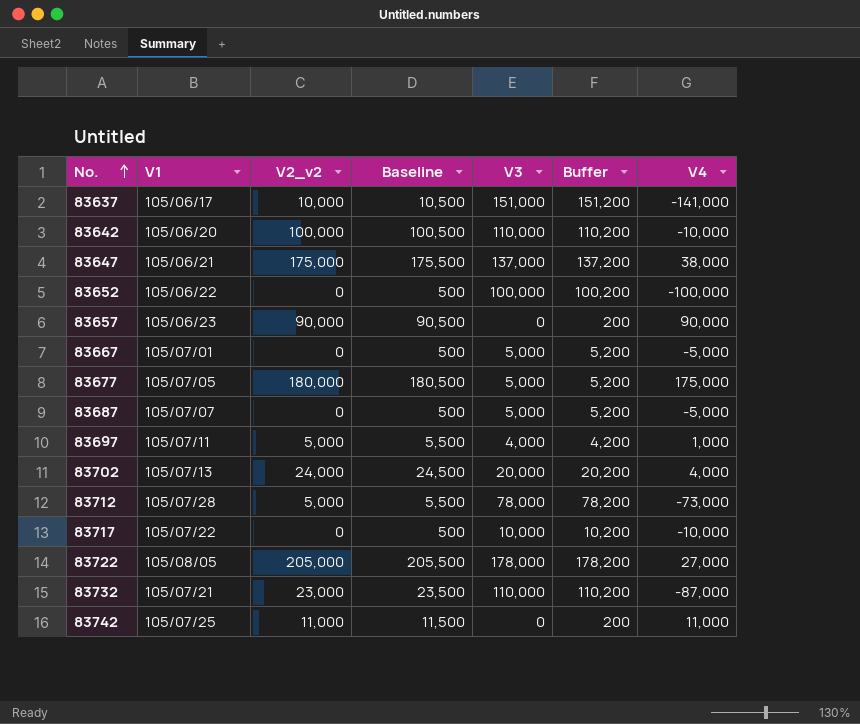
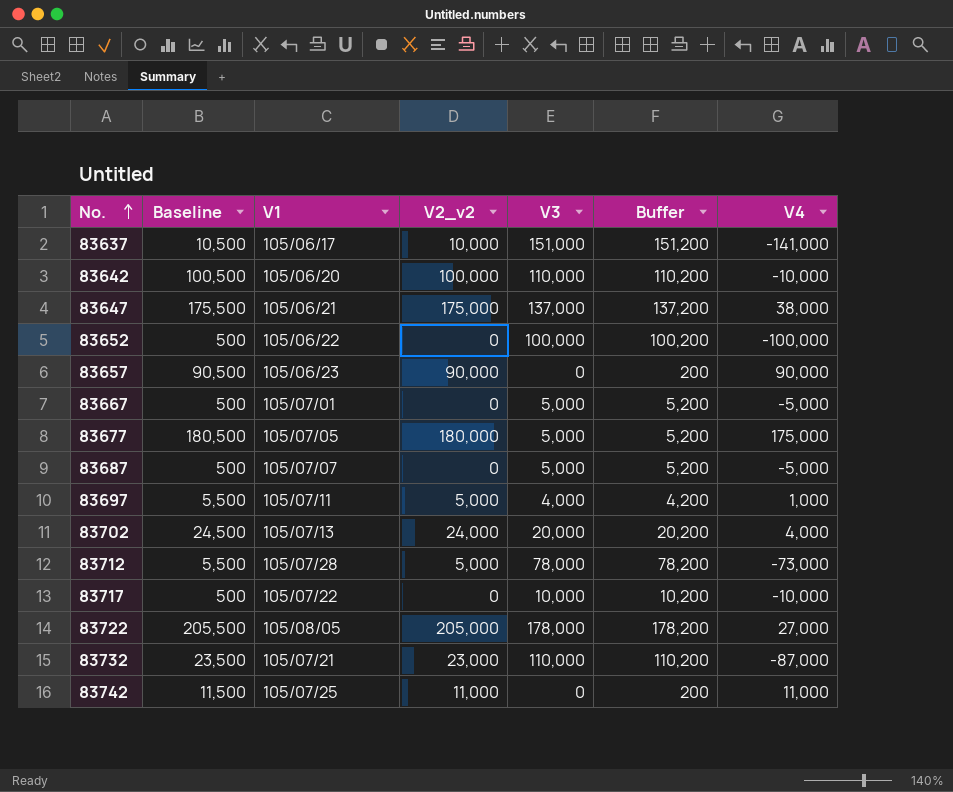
column Baseline | position: 4 -> 2

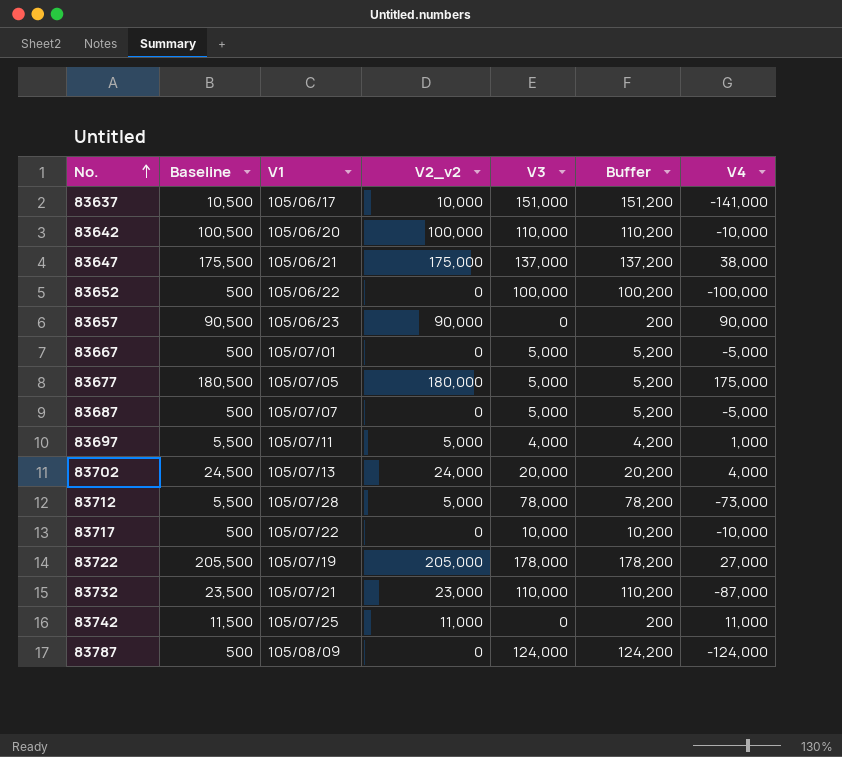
83722 | V1: 105/08/05 -> 105/07/19
row 83787: none -> 500 | 105/08/09 | 0 | 124,000 | 124,200 | -124,000

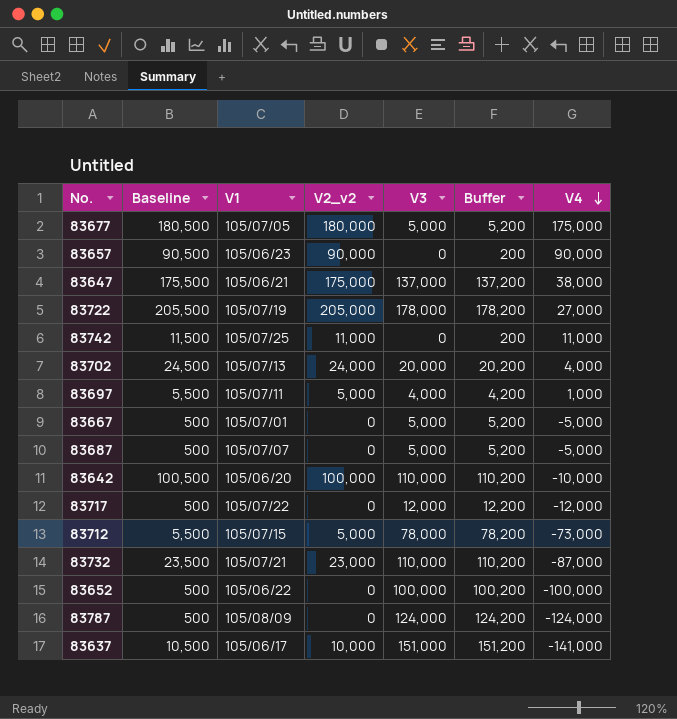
row order: No. ascending -> V4 descending
83717 | V3: 10,000 -> 12,000
83717 | Buffer: 10,200 -> 12,200
83717 | V4: -10,000 -> -12,000
83712 | V1: 105/07/28 -> 105/07/15

